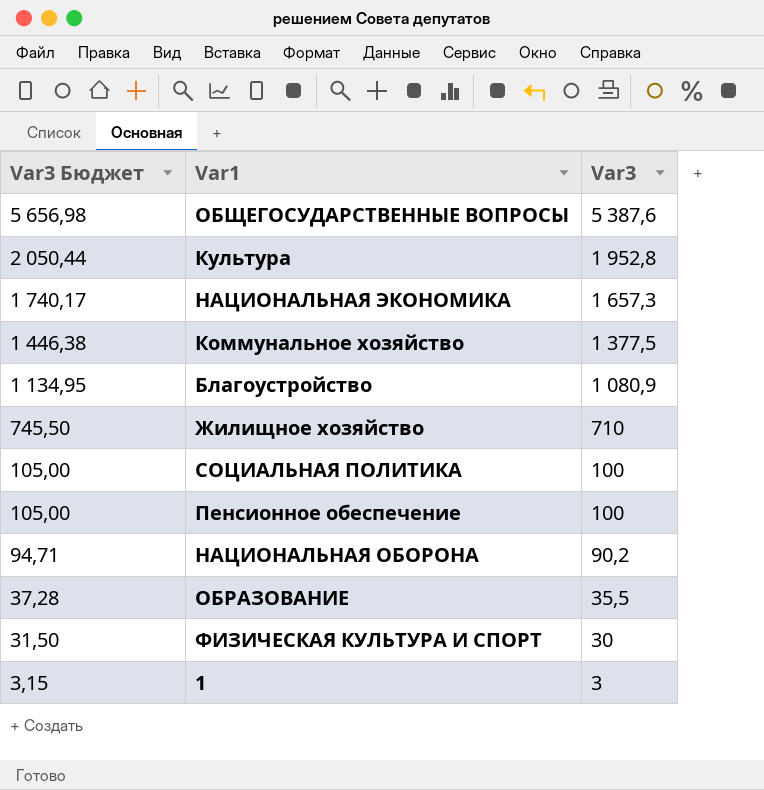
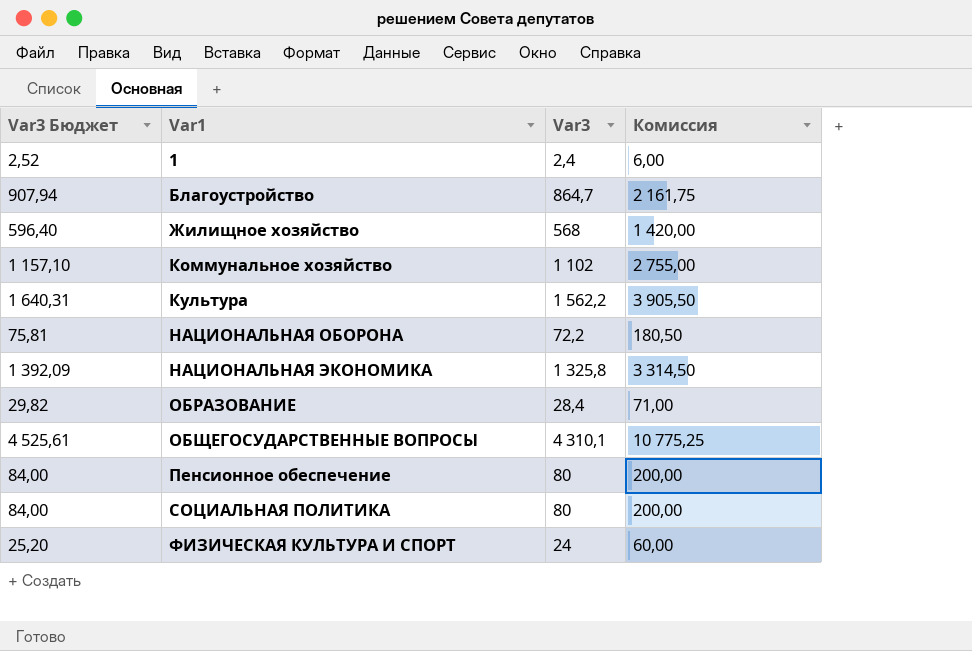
row order: Var3 Бюджет descending -> Var1 ascending
column Комиссия | formula: none -> [Var3] * 2,5
1 | Var3 Бюджет: 3,15 -> 2,52
1 | Var3: 3 -> 2,4
Благоустройство | Var3 Бюджет: 1 134,95 -> 907,94
Благоустройство | Var3: 1 080,9 -> 864,7
Жилищное хозяйство | Var3 Бюджет: 745,50 -> 596,40
Жилищное хозяйство | Var3: 710 -> 568
Коммунальное хозяйство | Var3 Бюджет: 1 446,38 -> 1 157,10
Коммунальное хозяйство | Var3: 1 377,5 -> 1 102
Культура | Var3 Бюджет: 2 050,44 -> 1 640,31
Культура | Var3: 1 952,8 -> 1 562,2
НАЦИОНАЛЬНАЯ ОБОРОНА | Var3 Бюджет: 94,71 -> 75,81
НАЦИОНАЛЬНАЯ ОБОРОНА | Var3: 90,2 -> 72,2
НАЦИОНАЛЬНАЯ ЭКОНОМИКА | Var3 Бюджет: 1 740,17 -> 1 392,09
НАЦИОНАЛЬНАЯ ЭКОНОМИКА | Var3: 1 657,3 -> 1 325,8
ОБРАЗОВАНИЕ | Var3 Бюджет: 37,28 -> 29,82
ОБРАЗОВАНИЕ | Var3: 35,5 -> 28,4
ОБЩЕГОСУДАРСТВЕННЫЕ ВОПРОСЫ | Var3 Бюджет: 5 656,98 -> 4 525,61
ОБЩЕГОСУДАРСТВЕННЫЕ ВОПРОСЫ | Var3: 5 387,6 -> 4 310,1
Пенсионное обеспечение | Var3 Бюджет: 105,00 -> 84,00
Пенсионное обеспечение | Var3: 100 -> 80
СОЦИАЛЬНАЯ ПОЛИТИКА | Var3 Бюджет: 105,00 -> 84,00
СОЦИАЛЬНАЯ ПОЛИТИКА | Var3: 100 -> 80
ФИЗИЧЕСКАЯ КУЛЬТУРА И СПОРТ | Var3 Бюджет: 31,50 -> 25,20
ФИЗИЧЕСКАЯ КУЛЬТУРА И СПОРТ | Var3: 30 -> 24

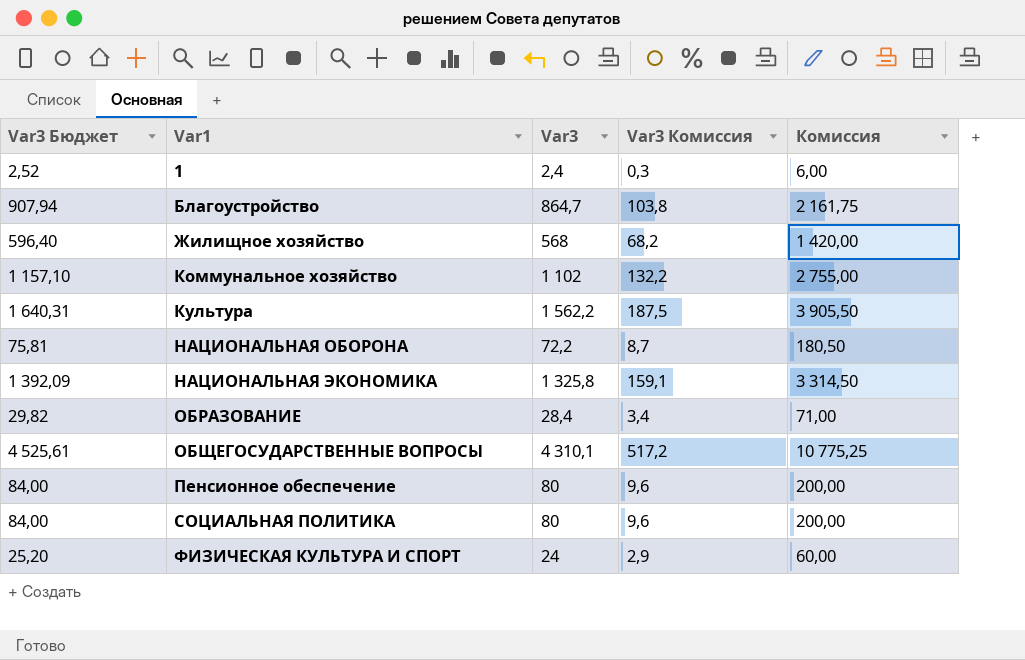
column Var3 Комиссия | formula: none -> [Var3] * 0,12

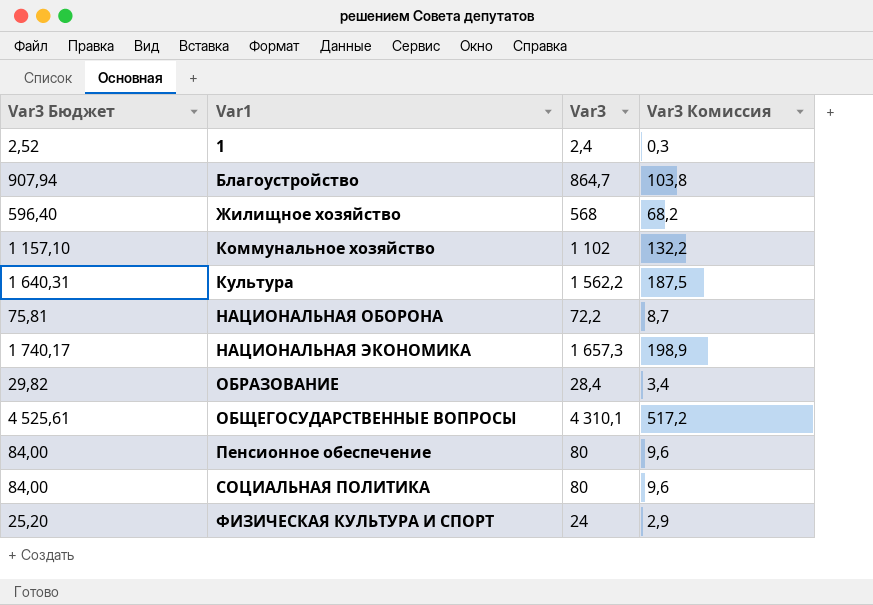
column Комиссия | formula: [Var3] * 2,5 -> none
НАЦИОНАЛЬНАЯ ЭКОНОМИКА | Var3 Бюджет: 1 392,09 -> 1 740,17
НАЦИОНАЛЬНАЯ ЭКОНОМИКА | Var3: 1 325,8 -> 1 657,3
НАЦИОНАЛЬНАЯ ЭКОНОМИКА | Var3 Комиссия: 159,1 -> 198,9

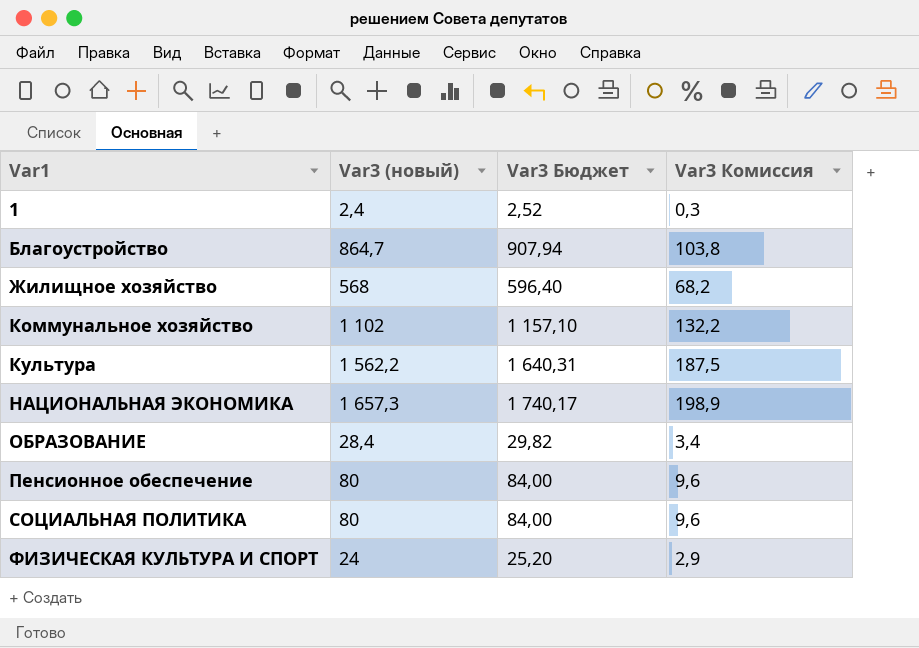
column name: Var3 -> Var3 (новый)
column Var3 Бюджет | position: 1 -> 3
row НАЦИОНАЛЬНАЯ ОБОРОНА: 75,81 | 72,2 | 8,7 -> none
row ОБЩЕГОСУДАРСТВЕННЫЕ ВОПРОСЫ: 4 525,61 | 4 310,1 | 517,2 -> none

